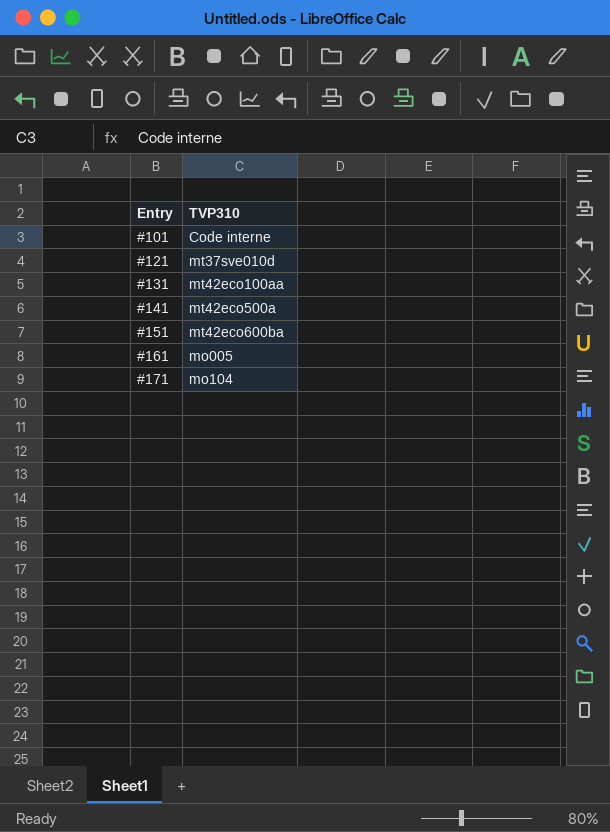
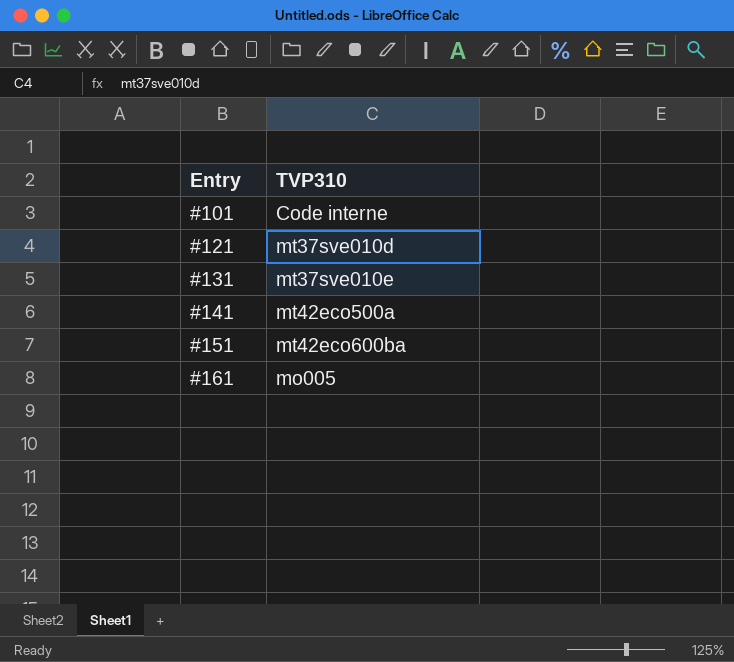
row #171: mo104 -> none
#131 | TVP310: mt42eco100aa -> mt37sve010e

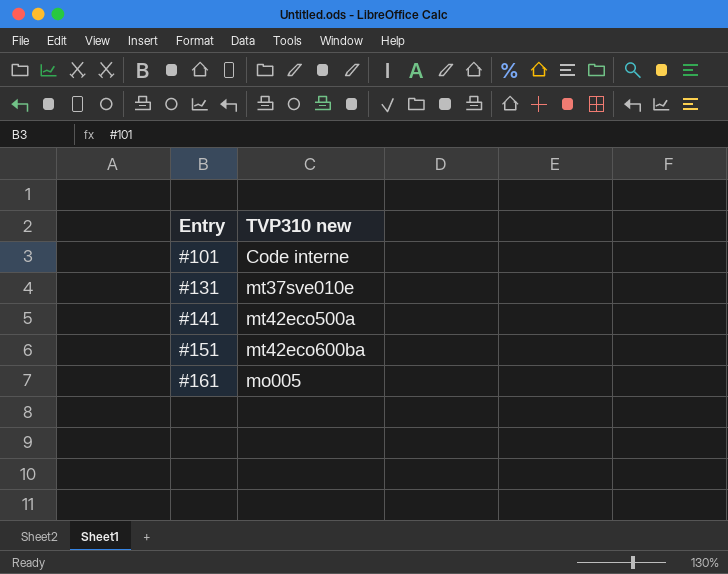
column name: TVP310 -> TVP310 new
row #121: mt37sve010d -> none

